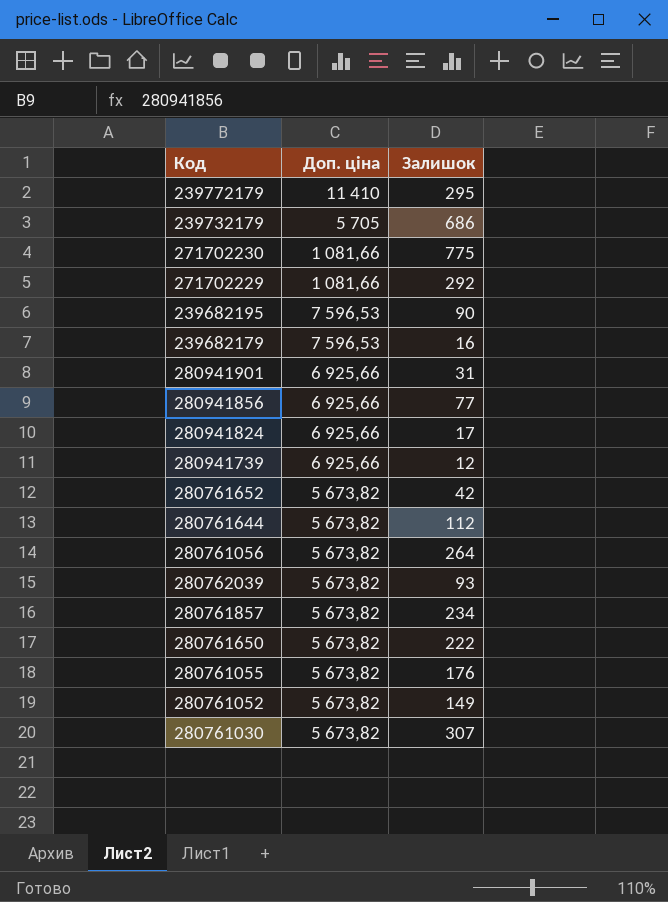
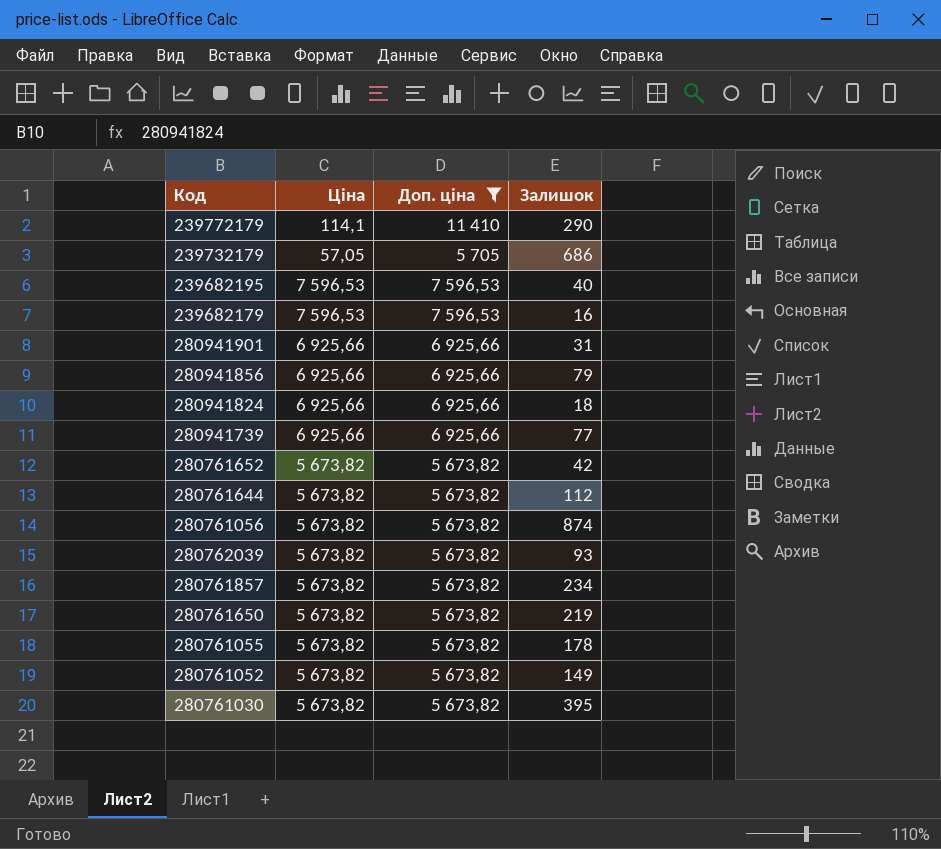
filter: none -> Доп. ціна != 1 081,66
column Ціна | position: none -> 2
239772179 | Залишок: 295 -> 290
239682195 | Залишок: 90 -> 40
280941856 | Залишок: 77 -> 79
280941824 | Залишок: 17 -> 18
280941739 | Залишок: 12 -> 77
280761056 | Залишок: 264 -> 874
280761650 | Залишок: 222 -> 219
280761055 | Залишок: 176 -> 178
280761030 | Залишок: 307 -> 395

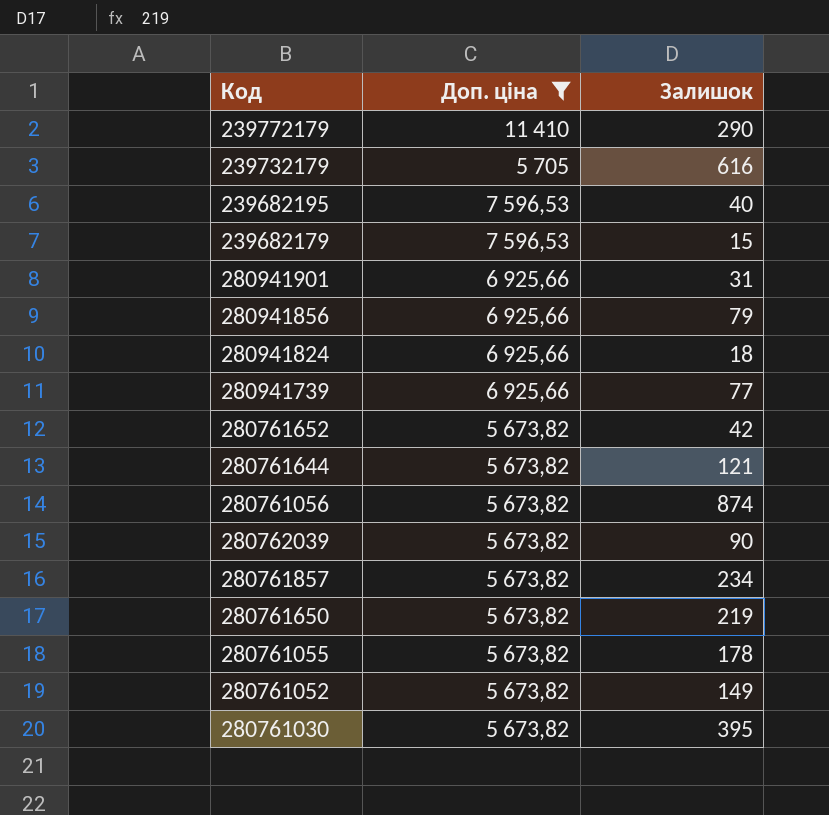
column Ціна | position: 2 -> none
239732179 | Залишок: 686 -> 616
239682179 | Залишок: 16 -> 15
280761644 | Залишок: 112 -> 121
280762039 | Залишок: 93 -> 90

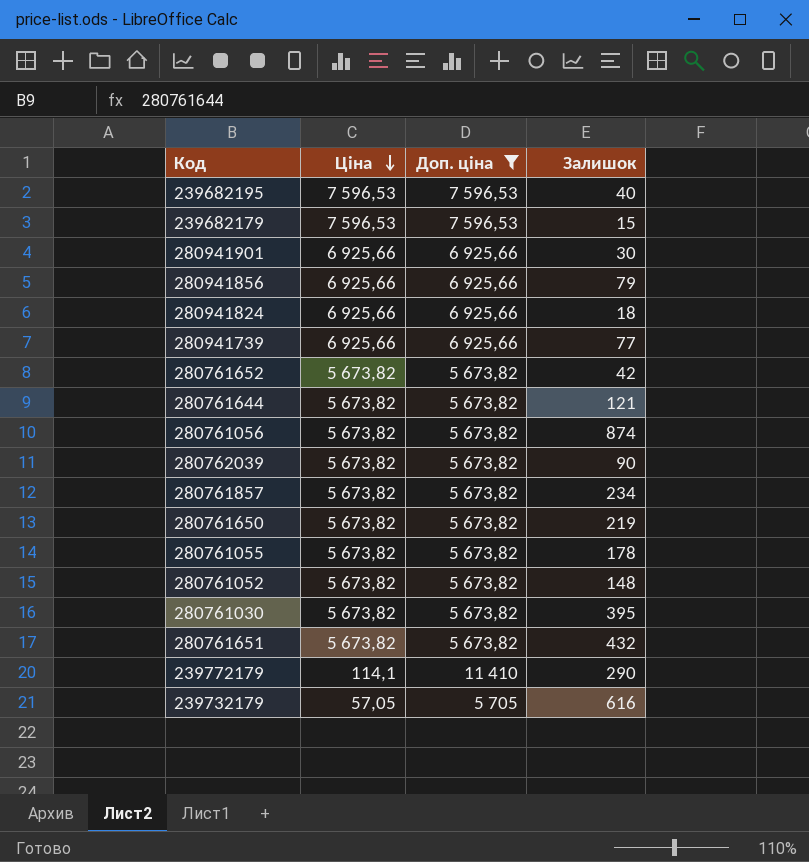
row order: none -> Ціна descending
column Ціна | position: none -> 2
280941901 | Залишок: 31 -> 30
280761052 | Залишок: 149 -> 148
row 280761651: none -> 5 673,82 | 5 673,82 | 432

